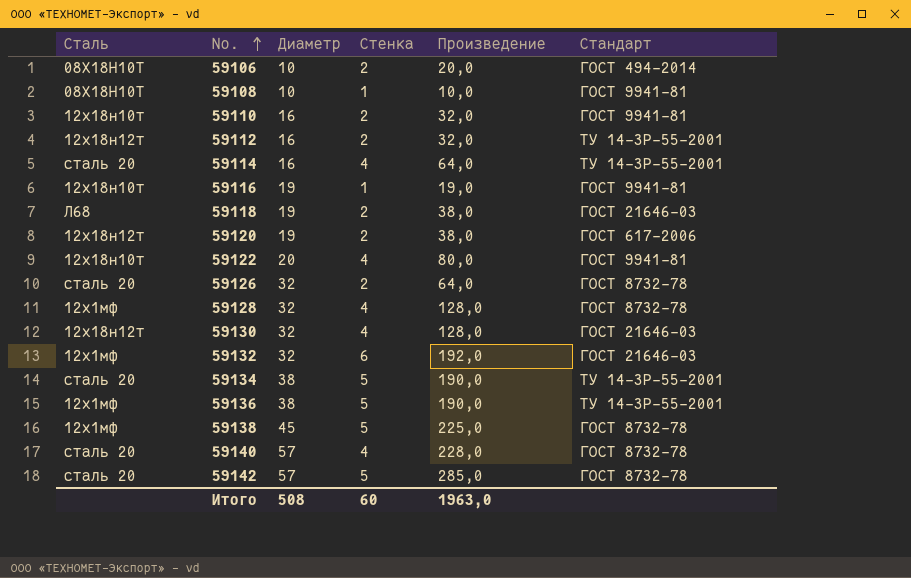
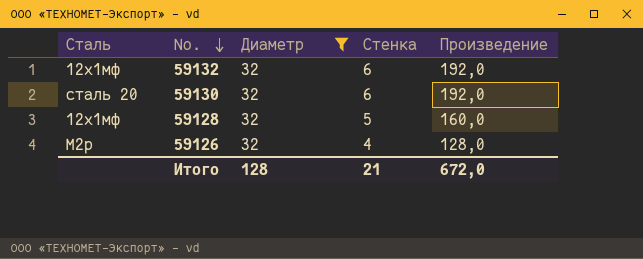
filter: none -> Диаметр = 32
row order: No. ascending -> No. descending
column Стандарт | position: 6 -> none
59130 | Сталь: 12х18н12т -> сталь 20
59130 | Стенка: 4 -> 6
59130 | Произведение: 128,0 -> 192,0
59128 | Стенка: 4 -> 5
59128 | Произведение: 128,0 -> 160,0
59126 | Сталь: сталь 20 -> М2р
59126 | Стенка: 2 -> 4
59126 | Произведение: 64,0 -> 128,0
Итого | Диаметр: 508 -> 128
Итого | Стенка: 60 -> 21
Итого | Произведение: 1963,0 -> 672,0

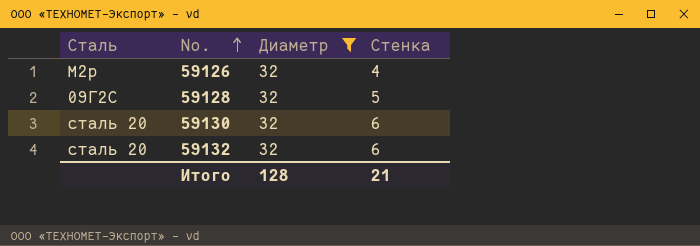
row order: No. descending -> No. ascending
column Произведение | formula: [Диаметр] * [Стенка] -> none
59128 | Сталь: 12х1мф -> 09Г2С
59132 | Сталь: 12х1мф -> сталь 20

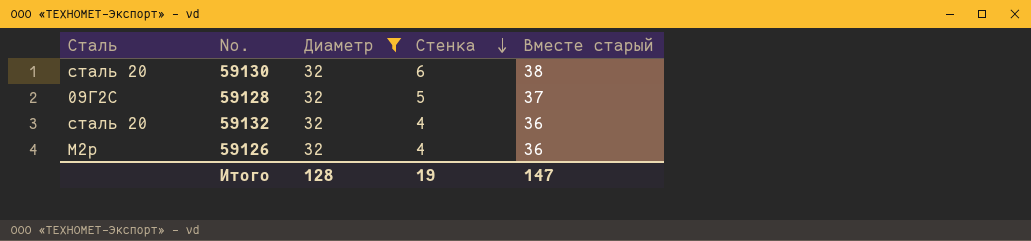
row order: No. ascending -> Стенка descending
column Вместе старый | formula: none -> [Диаметр] + [Стенка]
59132 | Стенка: 6 -> 4
Итого | Стенка: 21 -> 19

